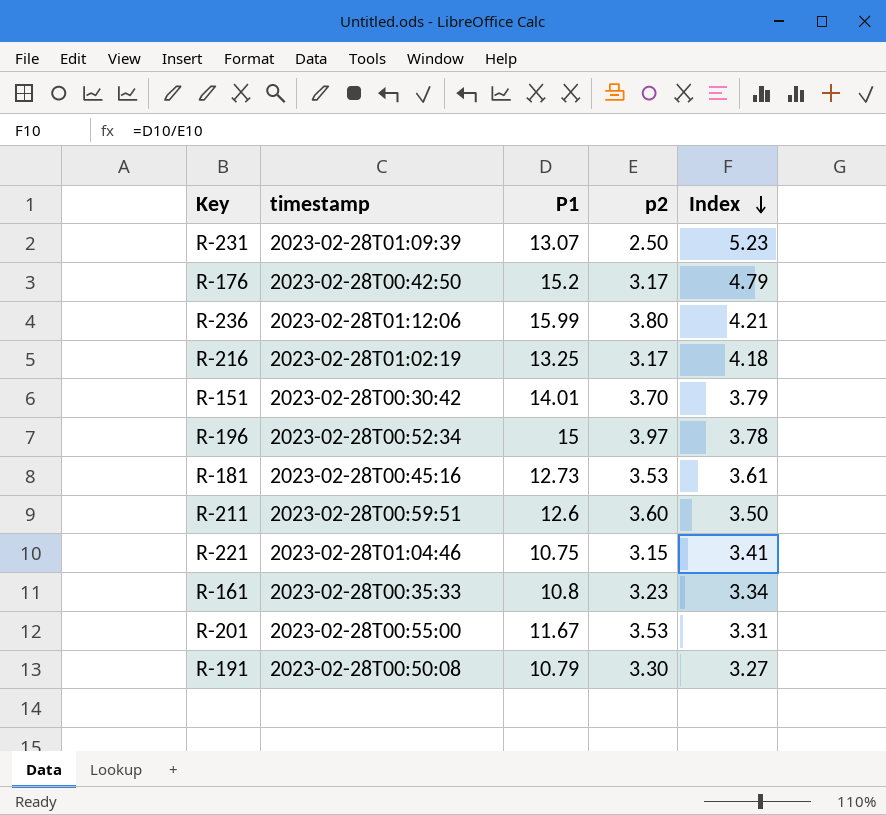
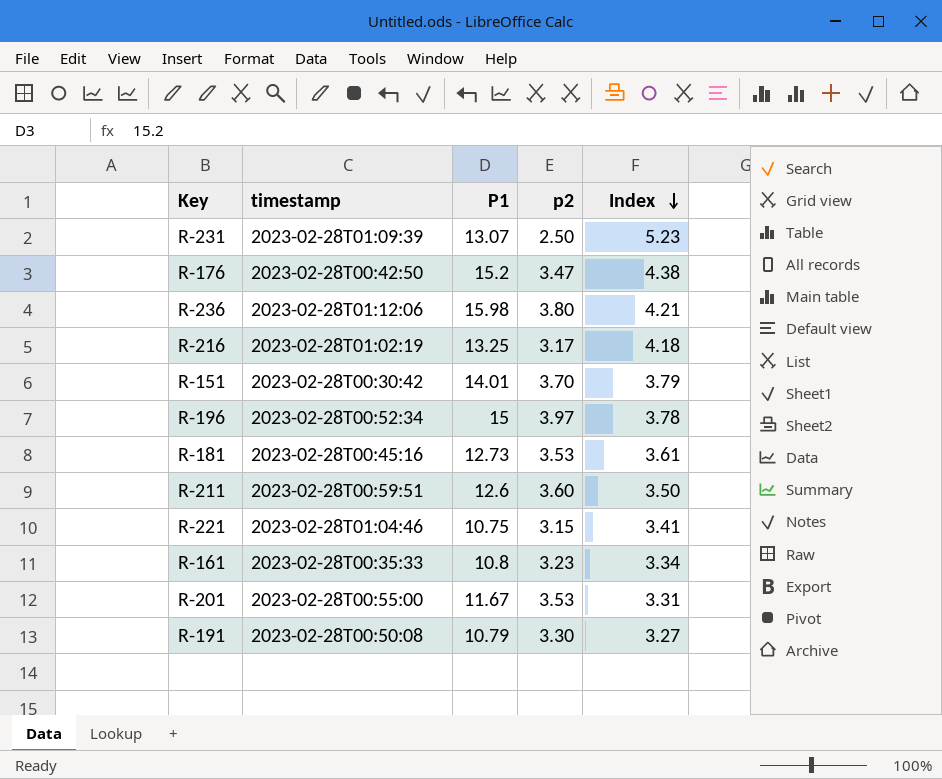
R-176 | p2: 3.17 -> 3.47
R-176 | Index: 4.79 -> 4.38
R-236 | P1: 15.99 -> 15.98

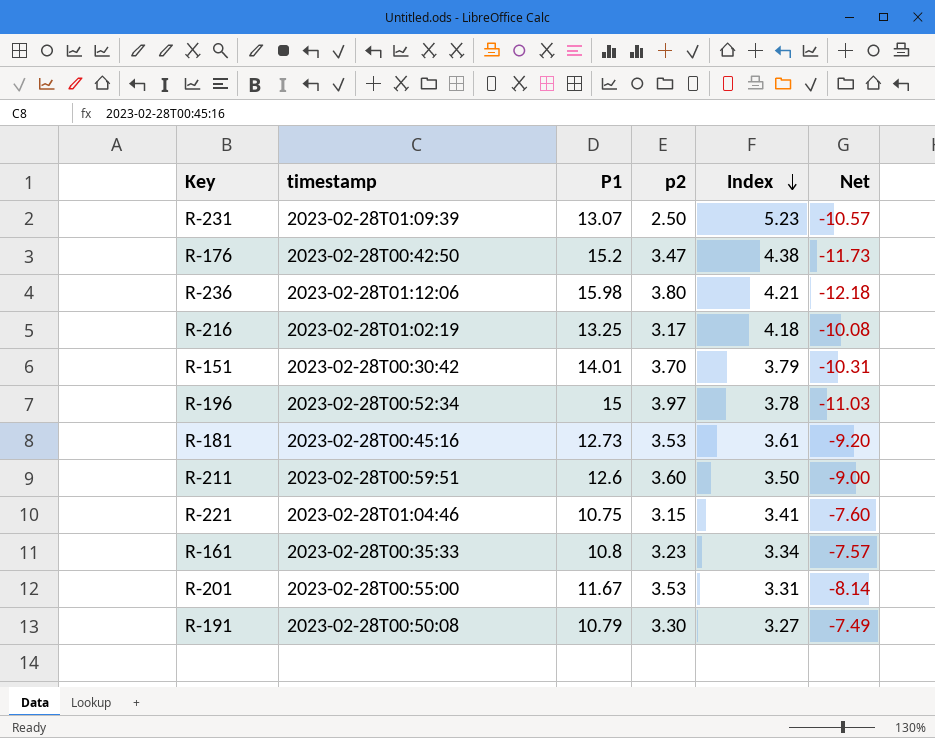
column Net | formula: none -> [p2] - [P1]

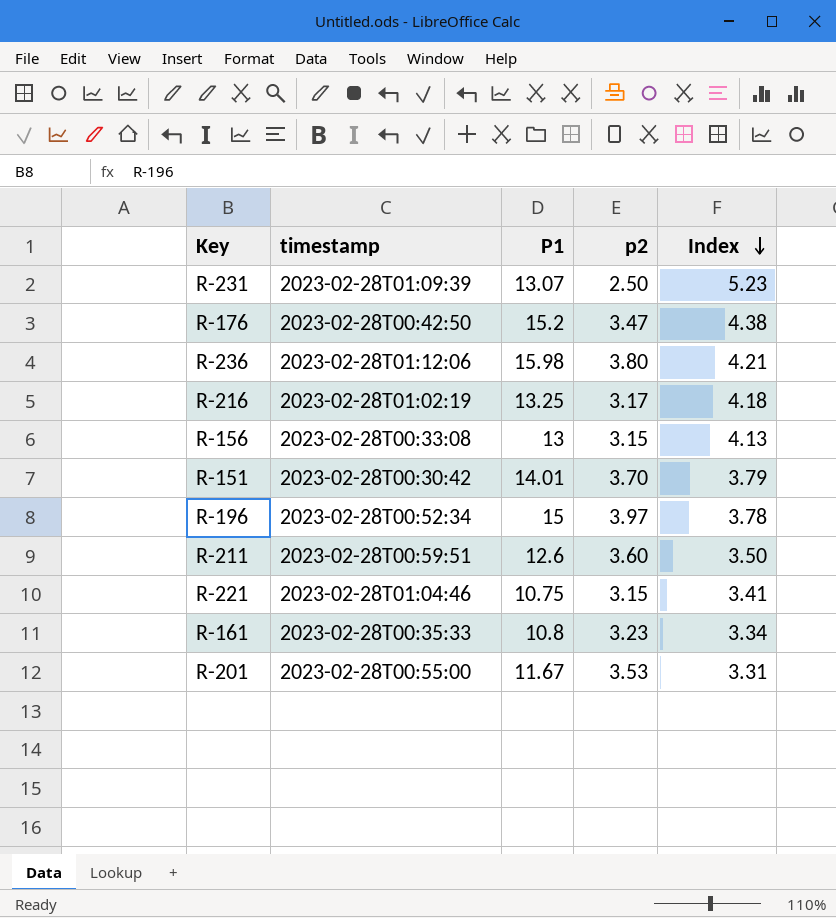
column Net | formula: [p2] - [P1] -> none
row R-181: 2023-02-28T00:45:16 | 12.73 | 3.53 | 3.61 | -9.20 -> none
row R-191: 2023-02-28T00:50:08 | 10.79 | 3.30 | 3.27 | -7.49 -> none
row R-156: none -> 2023-02-28T00:33:08 | 13 | 3.15 | 4.13

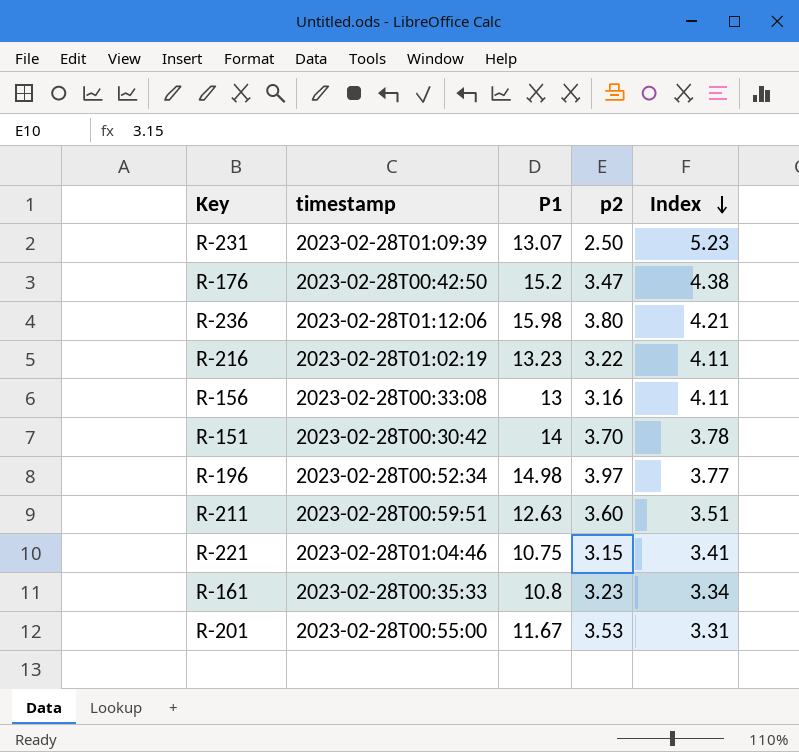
R-216 | P1: 13.25 -> 13.23
R-216 | p2: 3.17 -> 3.22
R-216 | Index: 4.18 -> 4.11
R-156 | p2: 3.15 -> 3.16
R-156 | Index: 4.13 -> 4.11
R-151 | P1: 14.01 -> 14
R-151 | Index: 3.79 -> 3.78
R-196 | P1: 15 -> 14.98
R-196 | Index: 3.78 -> 3.77
R-211 | P1: 12.6 -> 12.63
R-211 | Index: 3.50 -> 3.51

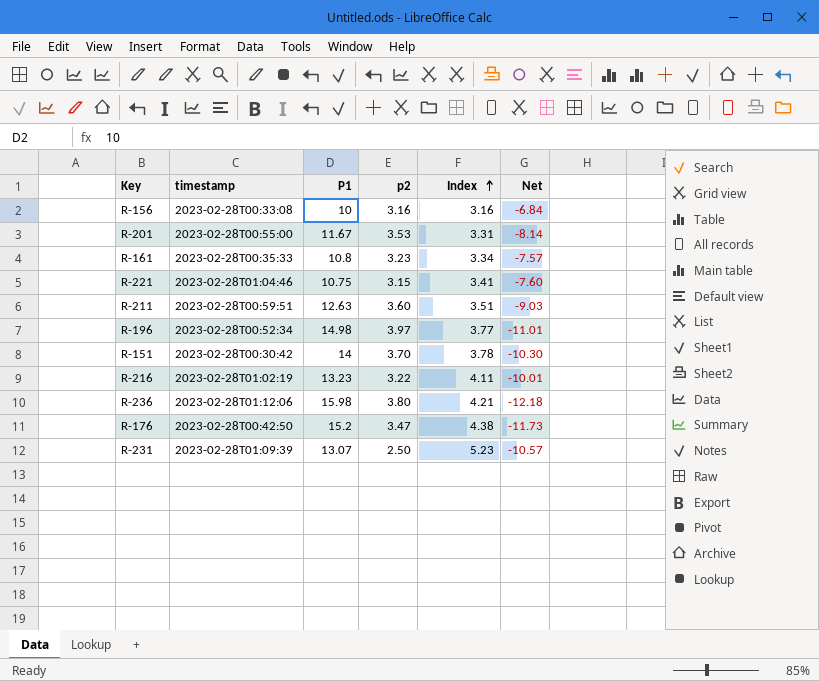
row order: Index descending -> Index ascending
column Net | formula: none -> [p2] - [P1]
R-156 | P1: 13 -> 10
R-156 | Index: 4.11 -> 3.16

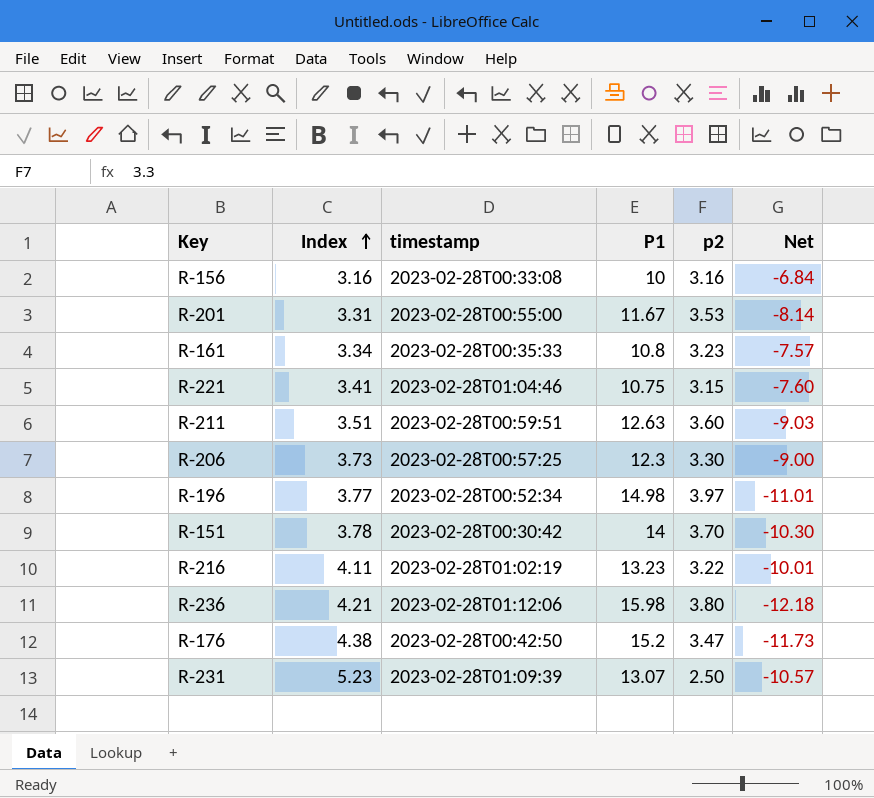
column Index | position: 5 -> 2
row R-206: none -> 3.73 | 2023-02-28T00:57:25 | 12.3 | 3.30 | -9.00

